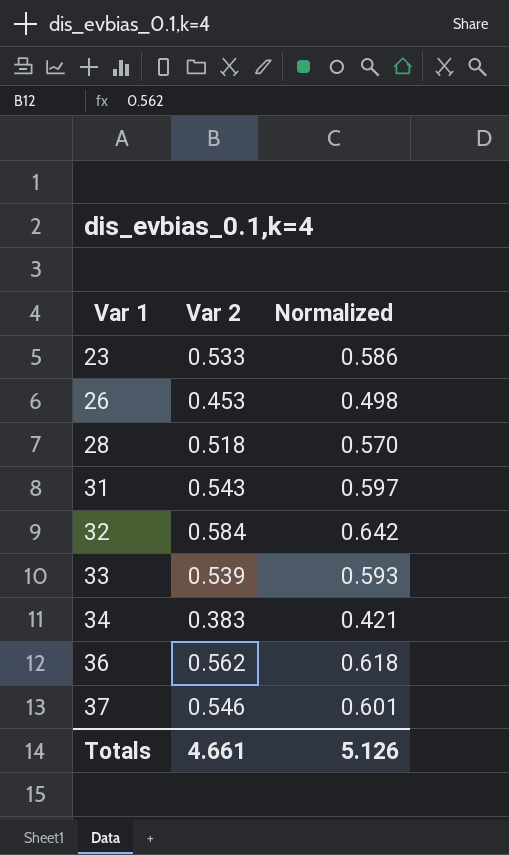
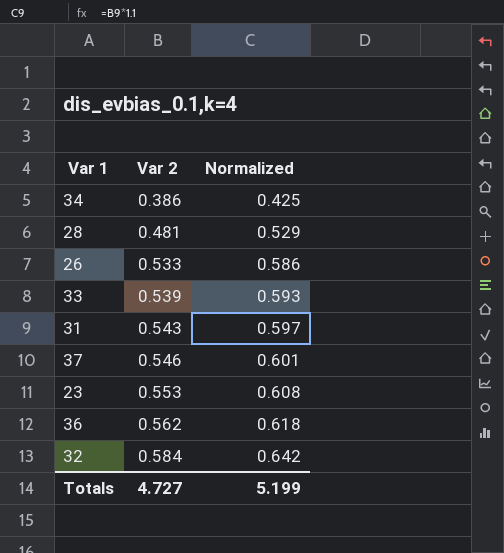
row order: Var 1 ascending -> Var 2 ascending
34 | Var 2: 0.383 -> 0.386
34 | Normalized: 0.421 -> 0.425
28 | Var 2: 0.518 -> 0.481
28 | Normalized: 0.570 -> 0.529
26 | Var 2: 0.453 -> 0.533
26 | Normalized: 0.498 -> 0.586
23 | Var 2: 0.533 -> 0.553
23 | Normalized: 0.586 -> 0.608
Totals | Var 2: 4.661 -> 4.727
Totals | Normalized: 5.126 -> 5.199

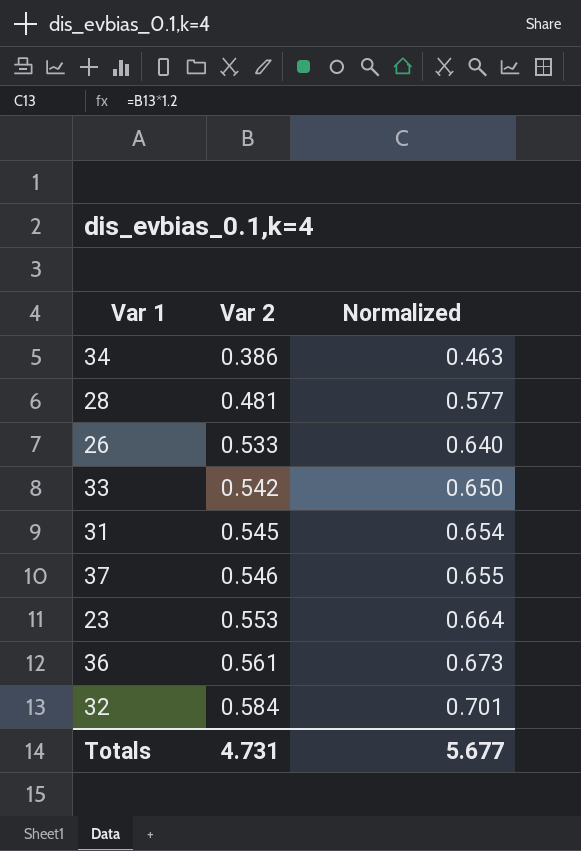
column Normalized | formula: [Var 2] * 1.1 -> [Var 2] * 1.2
33 | Var 2: 0.539 -> 0.542
31 | Var 2: 0.543 -> 0.545
36 | Var 2: 0.562 -> 0.561
Totals | Var 2: 4.727 -> 4.731
Totals | Normalized: 5.199 -> 5.677

